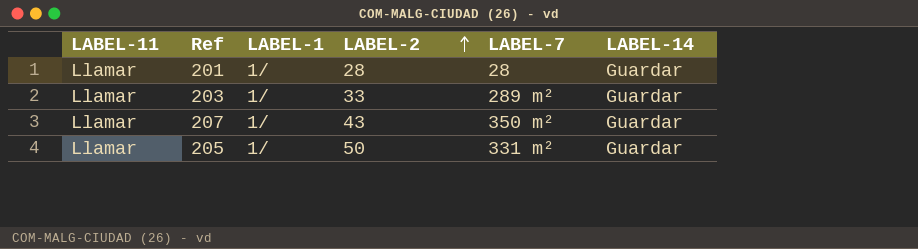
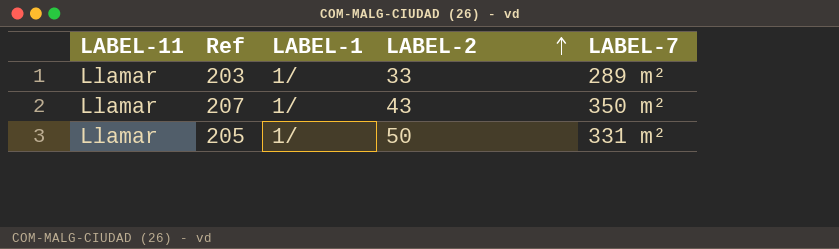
column LABEL-14 | position: 6 -> none
row 201: Llamar | 1/ | 28 | 28 | Guardar -> none

